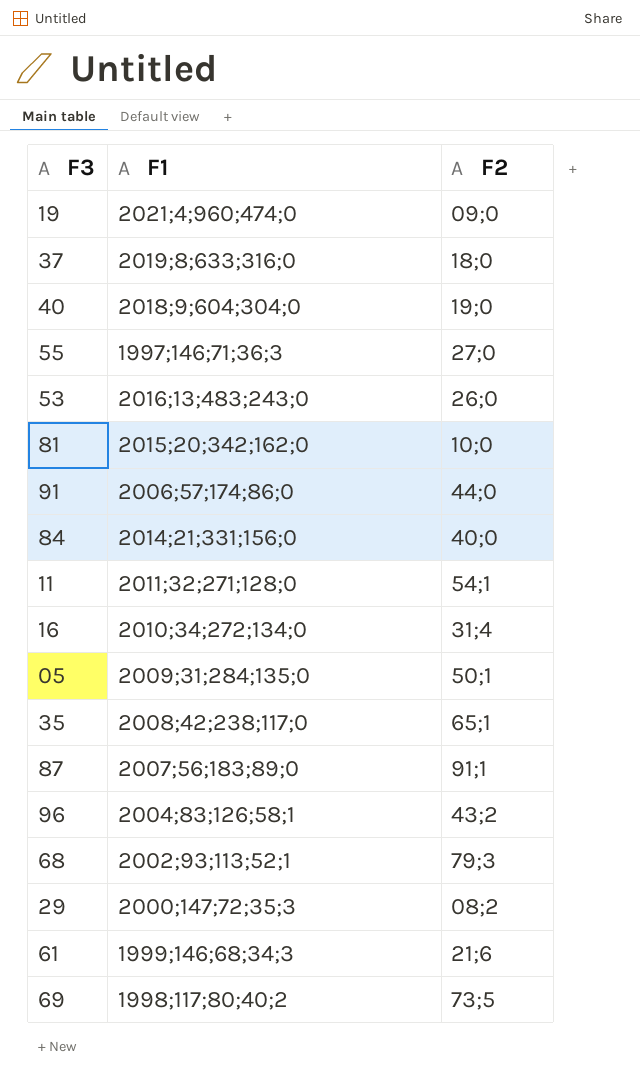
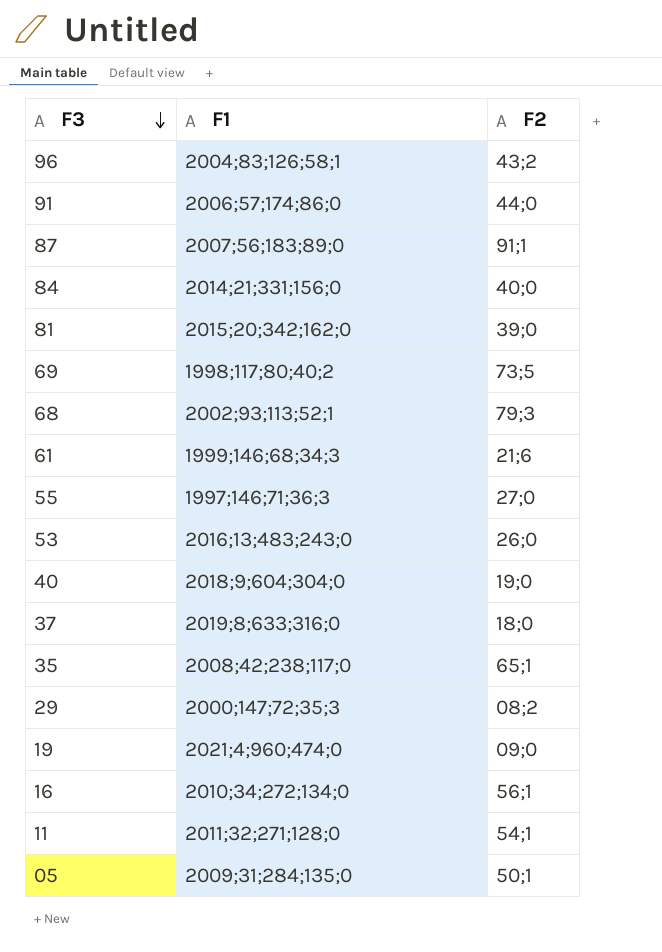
row order: none -> F3 descending
81 | F2: 10;0 -> 39;0
16 | F2: 31;4 -> 56;1

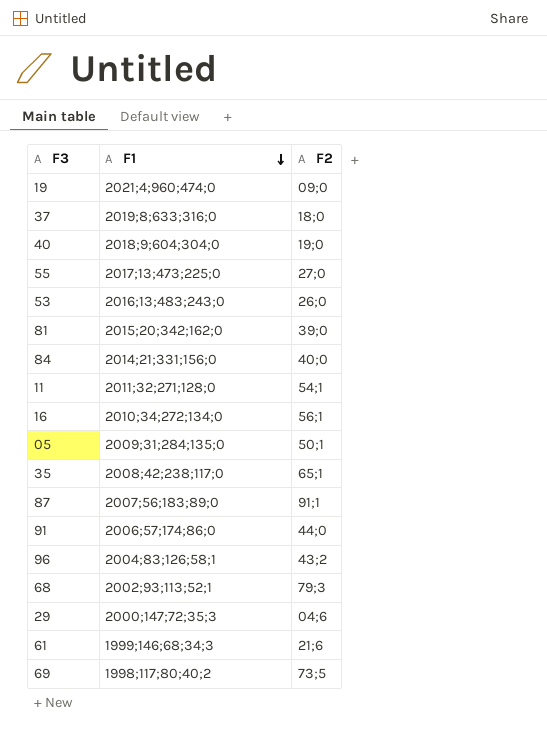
row order: F3 descending -> F1 descending
55 | F1: 1997;146;71;36;3 -> 2017;13;473;225;0
29 | F2: 08;2 -> 04;6

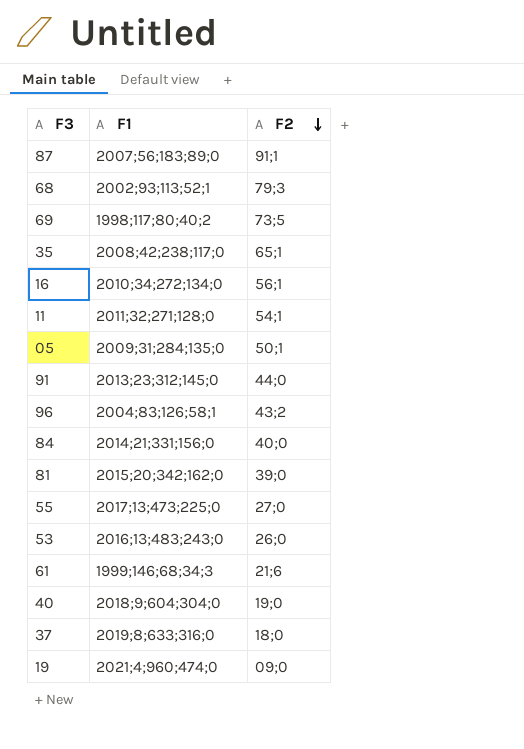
row order: F1 descending -> F2 descending
row 29: 2000;147;72;35;3 | 04;6 -> none
91 | F1: 2006;57;174;86;0 -> 2013;23;312;145;0

